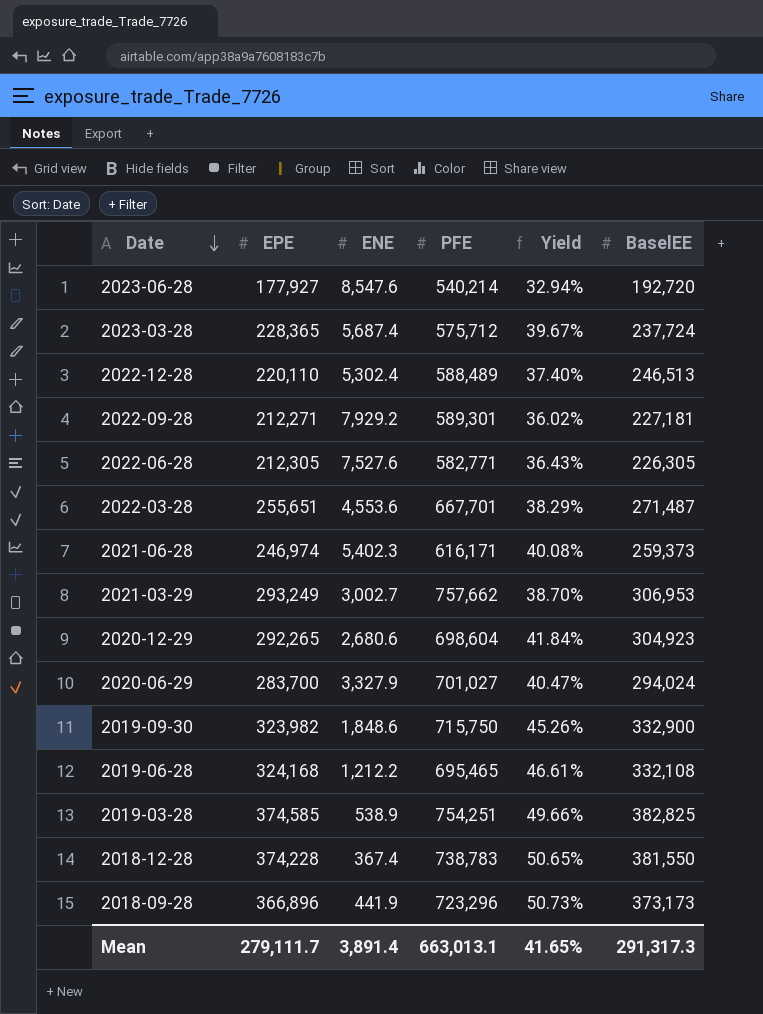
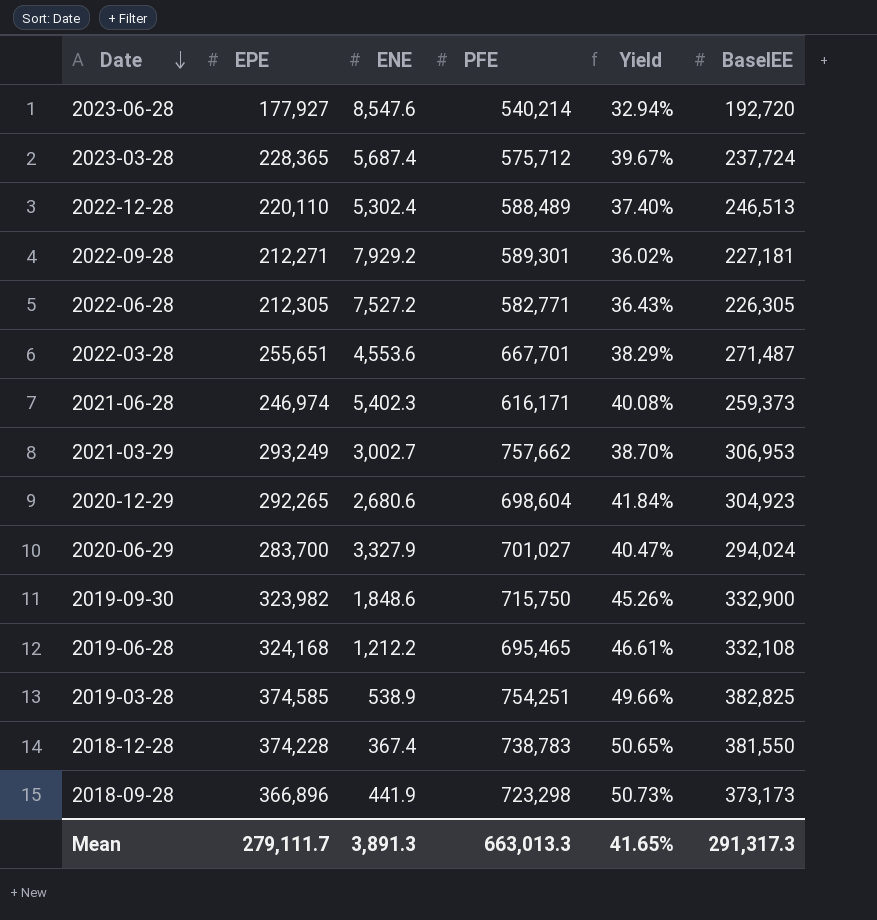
2022-06-28 | ENE: 7,527.6 -> 7,527.2
2018-09-28 | PFE: 723,296 -> 723,298
Mean | ENE: 3,891.4 -> 3,891.3
Mean | PFE: 663,013.1 -> 663,013.3

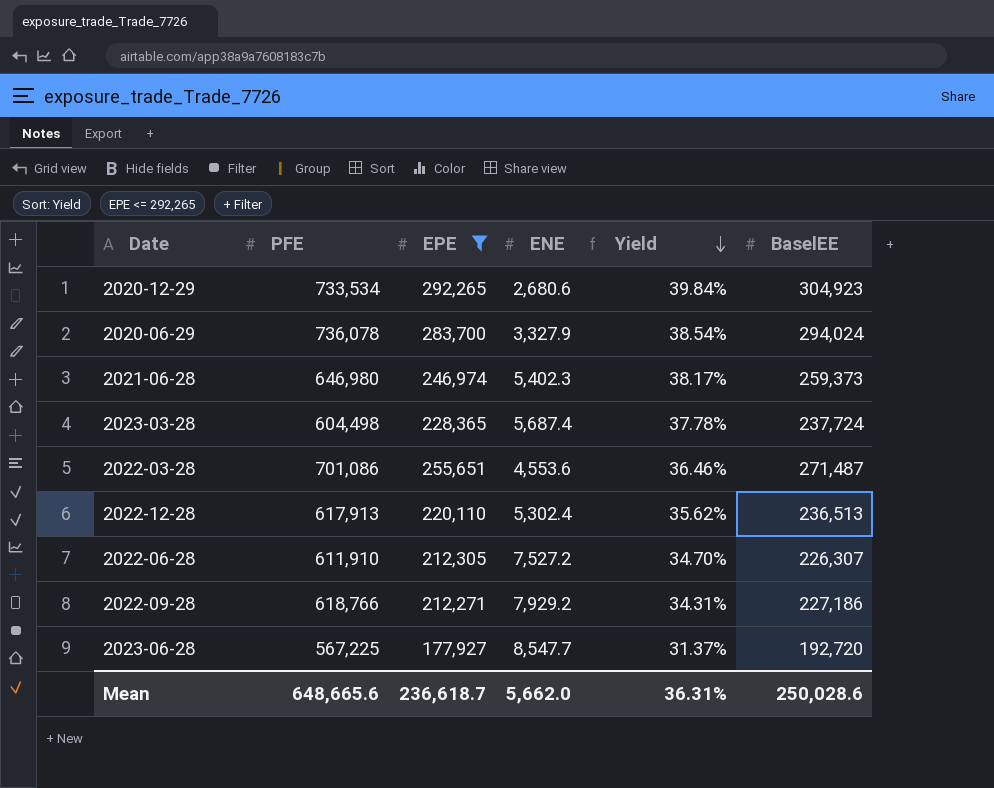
filter: none -> EPE <= 292,265
row order: Date descending -> Yield descending
column PFE | position: 4 -> 2
2020-12-29 | PFE: 698,604 -> 733,534
2020-12-29 | Yield: 41.84% -> 39.84%
2020-06-29 | PFE: 701,027 -> 736,078
2020-06-29 | Yield: 40.47% -> 38.54%
2021-06-28 | PFE: 616,171 -> 646,980
2021-06-28 | Yield: 40.08% -> 38.17%
2023-03-28 | PFE: 575,712 -> 604,498
2023-03-28 | Yield: 39.67% -> 37.78%
2022-03-28 | PFE: 667,701 -> 701,086
2022-03-28 | Yield: 38.29% -> 36.46%
2022-12-28 | PFE: 588,489 -> 617,913
2022-12-28 | Yield: 37.40% -> 35.62%
2022-12-28 | BaselEE: 246,513 -> 236,513
2022-06-28 | PFE: 582,771 -> 611,910
2022-06-28 | Yield: 36.43% -> 34.70%
2022-06-28 | BaselEE: 226,305 -> 226,307
2022-09-28 | PFE: 589,301 -> 618,766
2022-09-28 | Yield: 36.02% -> 34.31%
2022-09-28 | BaselEE: 227,181 -> 227,186
2023-06-28 | PFE: 540,214 -> 567,225
2023-06-28 | ENE: 8,547.6 -> 8,547.7
2023-06-28 | Yield: 32.94% -> 31.37%
Mean | PFE: 663,013.3 -> 648,665.6
Mean | EPE: 279,111.7 -> 236,618.7
Mean | ENE: 3,891.3 -> 5,662.0
Mean | Yield: 41.65% -> 36.31%
Mean | BaselEE: 291,317.3 -> 250,028.6

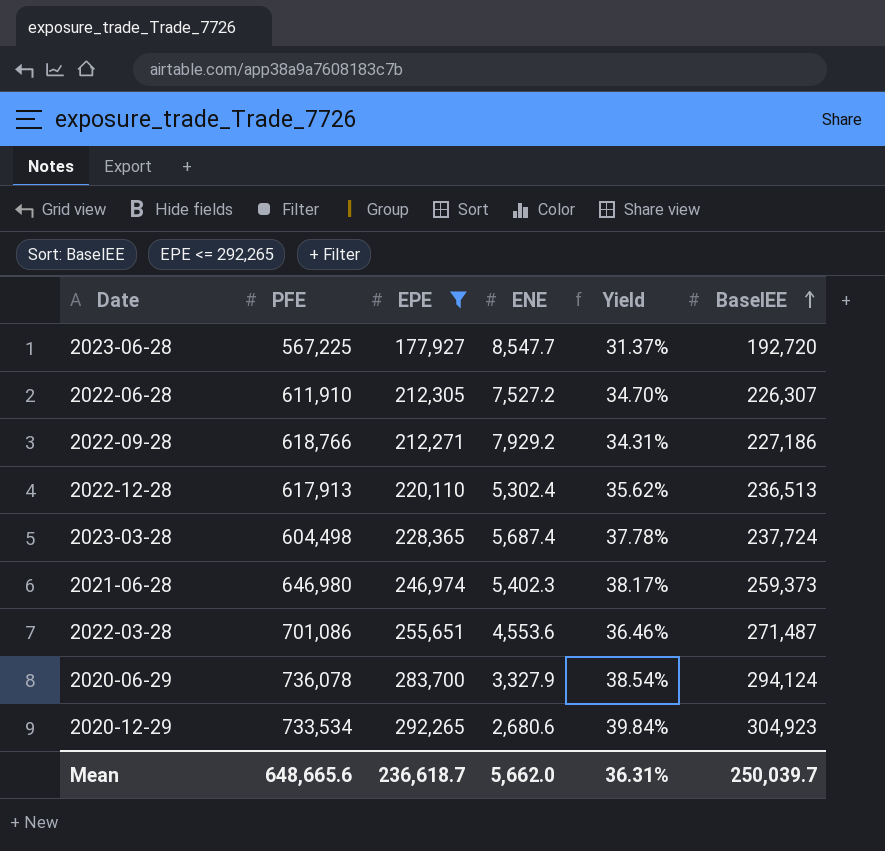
row order: Yield descending -> BaselEE ascending
2020-06-29 | BaselEE: 294,024 -> 294,124
Mean | BaselEE: 250,028.6 -> 250,039.7

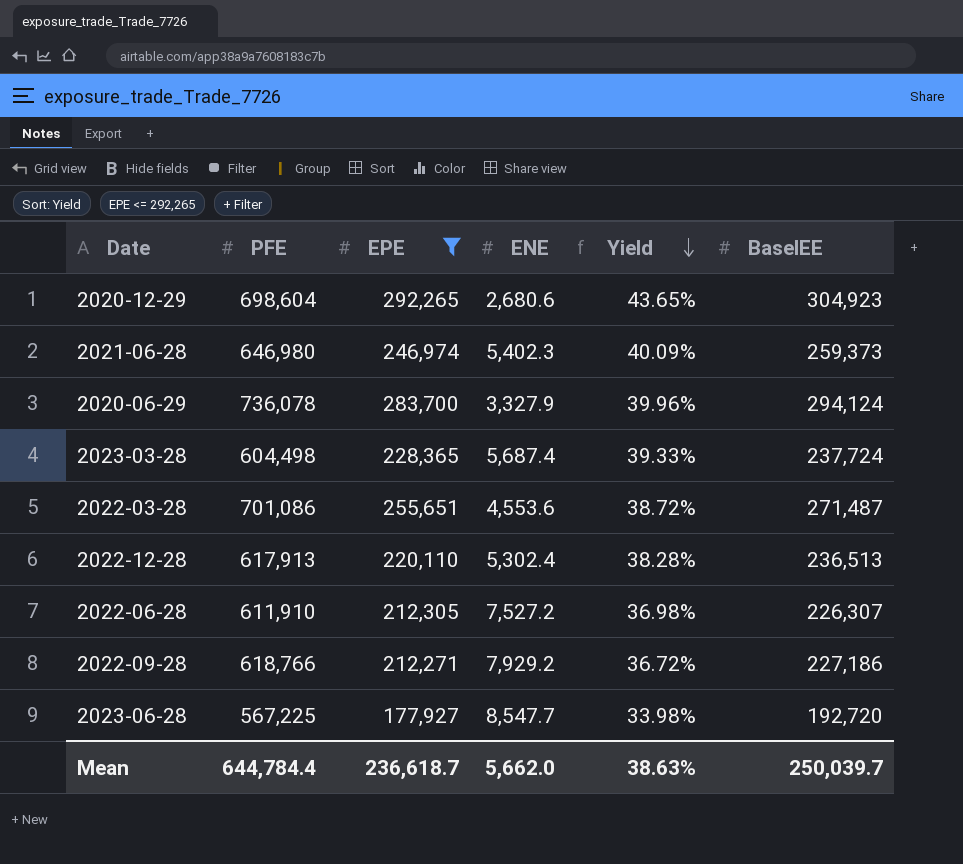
row order: BaselEE ascending -> Yield descending
column Yield | formula: [EPE] / [PFE] -> [BaselEE] / [PFE]
2020-12-29 | PFE: 733,534 -> 698,604
Mean | PFE: 648,665.6 -> 644,784.4
Mean | Yield: 36.31% -> 38.63%

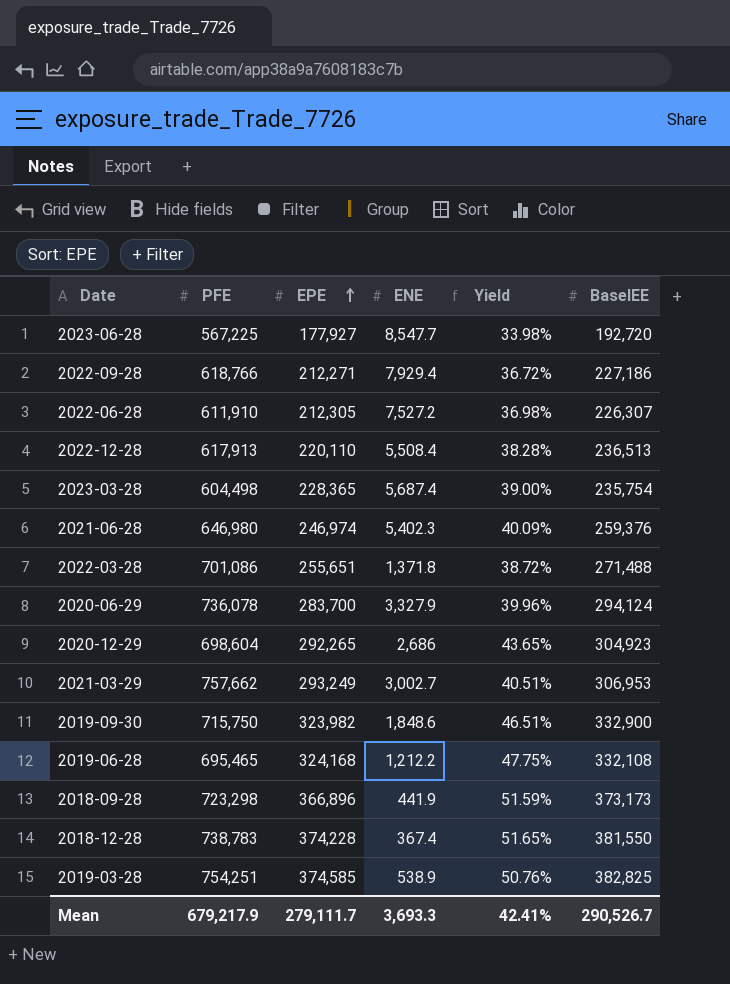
filter: EPE <= 292,265 -> none
row order: Yield descending -> EPE ascending
2022-09-28 | ENE: 7,929.2 -> 7,929.4
2022-12-28 | ENE: 5,302.4 -> 5,508.4
2023-03-28 | Yield: 39.33% -> 39.00%
2023-03-28 | BaselEE: 237,724 -> 235,754
2021-06-28 | BaselEE: 259,373 -> 259,376
2022-03-28 | ENE: 4,553.6 -> 1,371.8
2022-03-28 | BaselEE: 271,487 -> 271,488
2020-12-29 | ENE: 2,680.6 -> 2,686
Mean | PFE: 644,784.4 -> 679,217.9
Mean | EPE: 236,618.7 -> 279,111.7
Mean | ENE: 5,662.0 -> 3,693.3
Mean | Yield: 38.63% -> 42.41%
Mean | BaselEE: 250,039.7 -> 290,526.7

